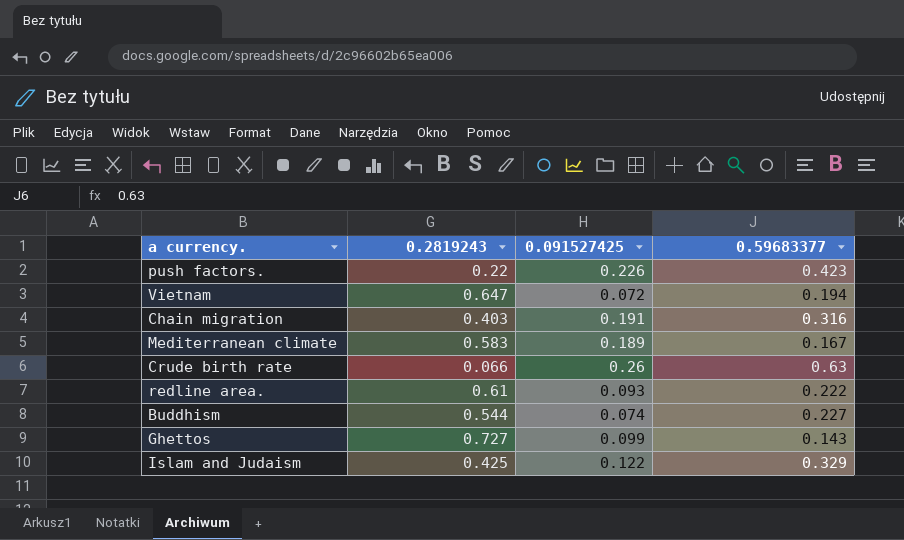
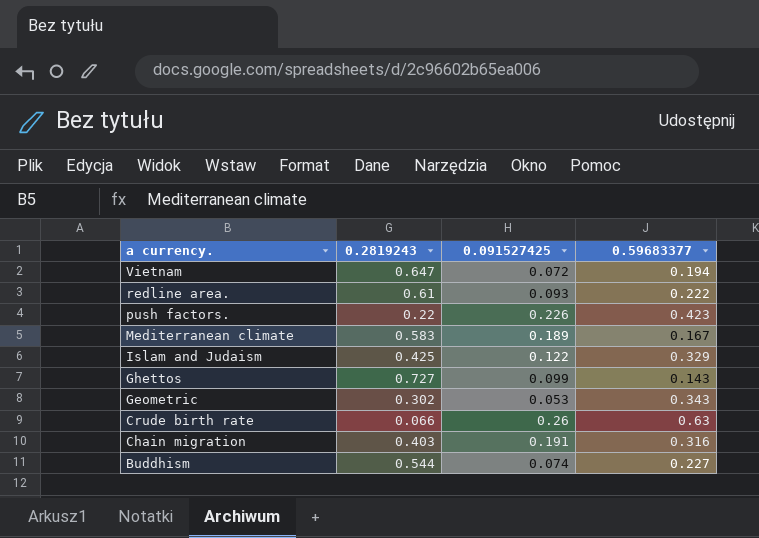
row order: none -> a currency. descending
row Geometric: none -> 0.302 | 0.053 | 0.343

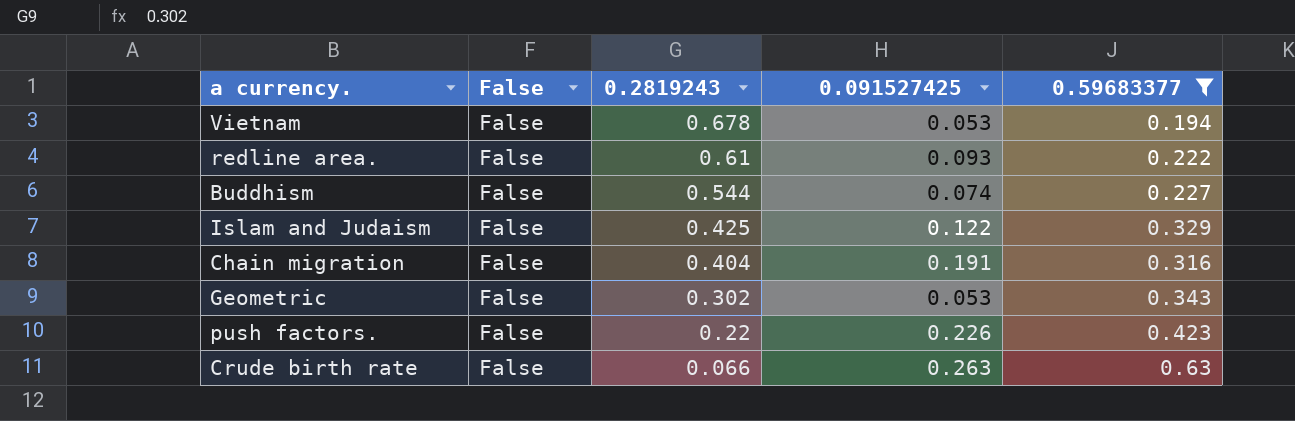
filter: none -> 0.59683377 >= 0.194
row order: a currency. descending -> 0.2819243 descending
column False | position: none -> 2
Vietnam | 0.2819243: 0.647 -> 0.678
Vietnam | 0.091527425: 0.072 -> 0.053
Chain migration | 0.2819243: 0.403 -> 0.404
Crude birth rate | 0.091527425: 0.26 -> 0.263

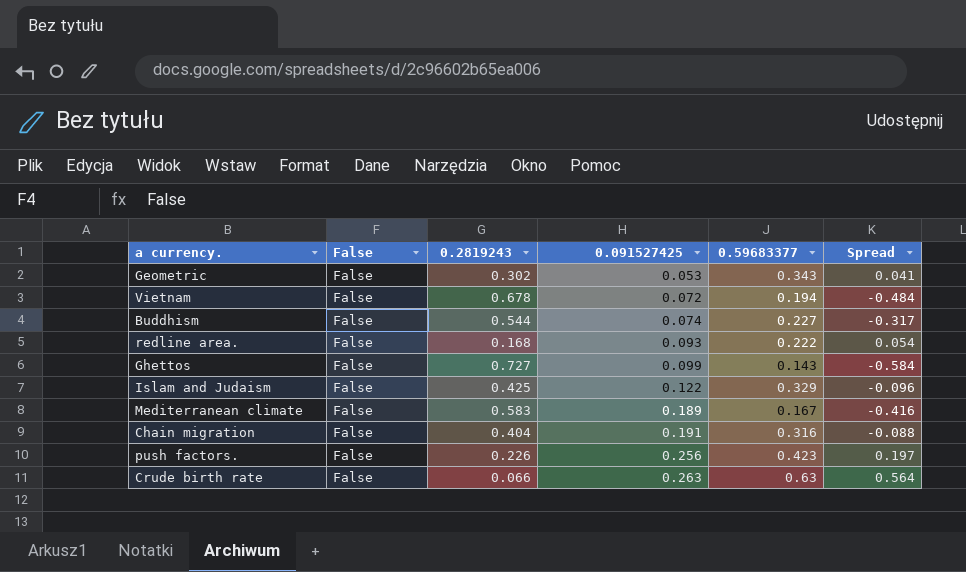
filter: 0.59683377 >= 0.194 -> none
row order: 0.2819243 descending -> 0.091527425 ascending
column Spread | formula: none -> [0.59683377] - [0.2819243]
Vietnam | 0.091527425: 0.053 -> 0.072
redline area. | 0.2819243: 0.61 -> 0.168
push factors. | 0.2819243: 0.22 -> 0.226
push factors. | 0.091527425: 0.226 -> 0.256

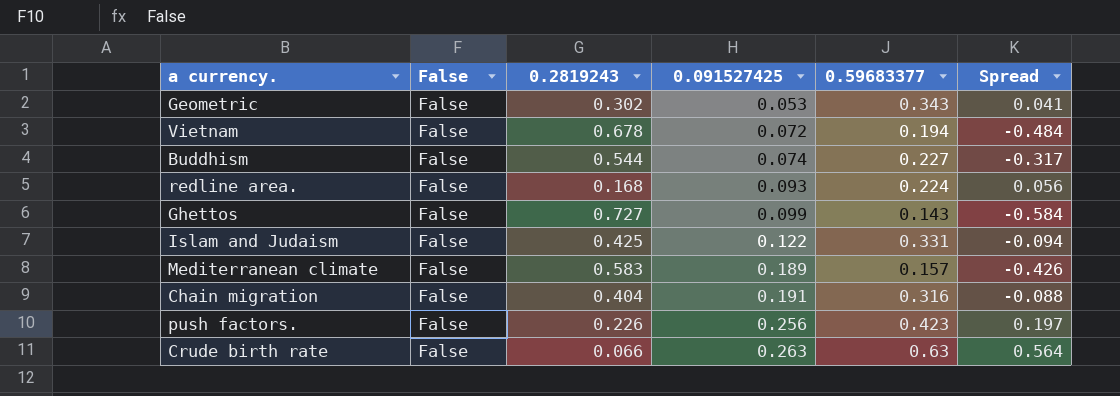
redline area. | 0.59683377: 0.222 -> 0.224
redline area. | Spread: 0.054 -> 0.056
Islam and Judaism | 0.59683377: 0.329 -> 0.331
Islam and Judaism | Spread: -0.096 -> -0.094
Mediterranean climate | 0.59683377: 0.167 -> 0.157
Mediterranean climate | Spread: -0.416 -> -0.426

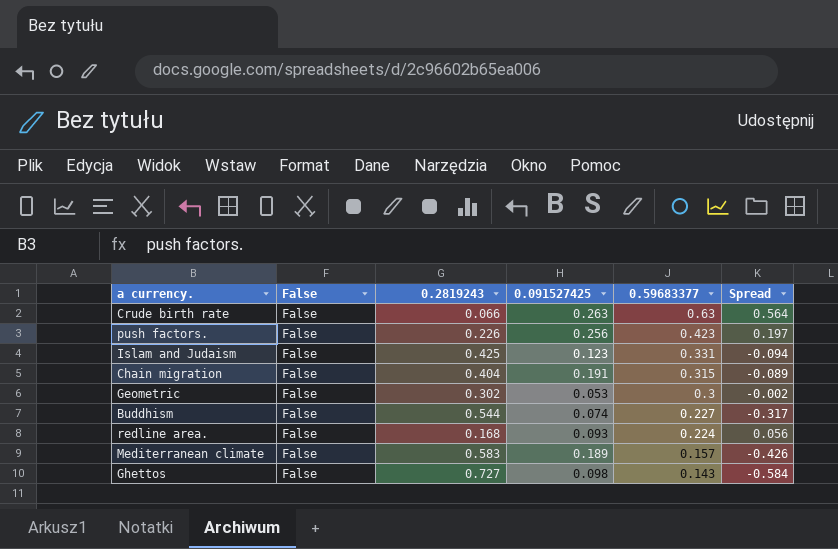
row order: 0.091527425 ascending -> 0.59683377 descending
row Vietnam: False | 0.678 | 0.072 | 0.194 | -0.484 -> none
Islam and Judaism | 0.091527425: 0.122 -> 0.123
Chain migration | 0.59683377: 0.316 -> 0.315
Chain migration | Spread: -0.088 -> -0.089
Geometric | 0.59683377: 0.343 -> 0.3
Geometric | Spread: 0.041 -> -0.002
Ghettos | 0.091527425: 0.099 -> 0.098

